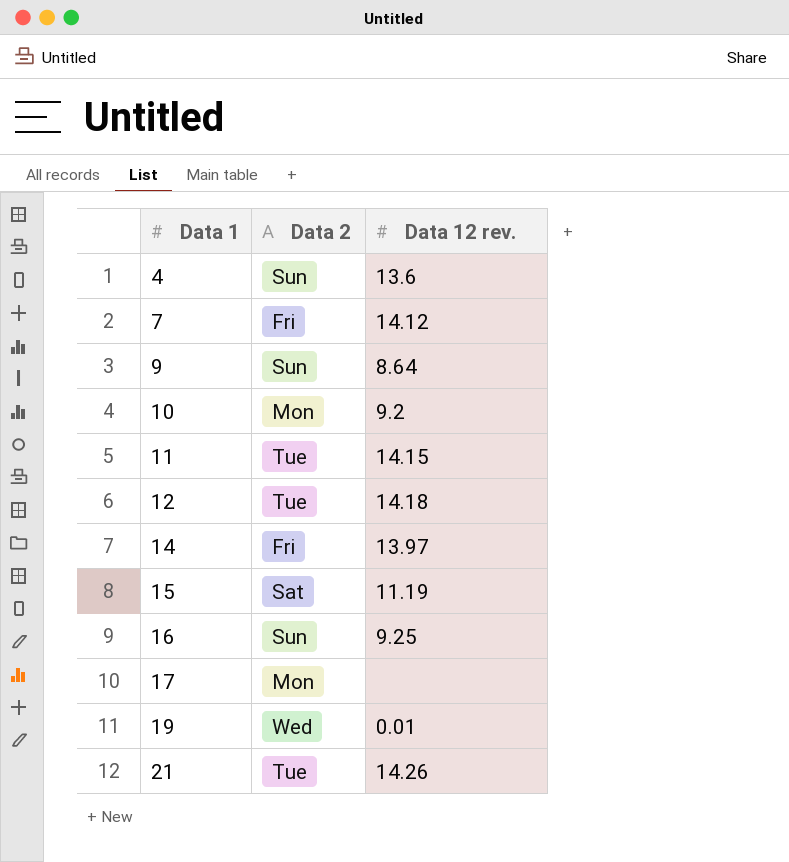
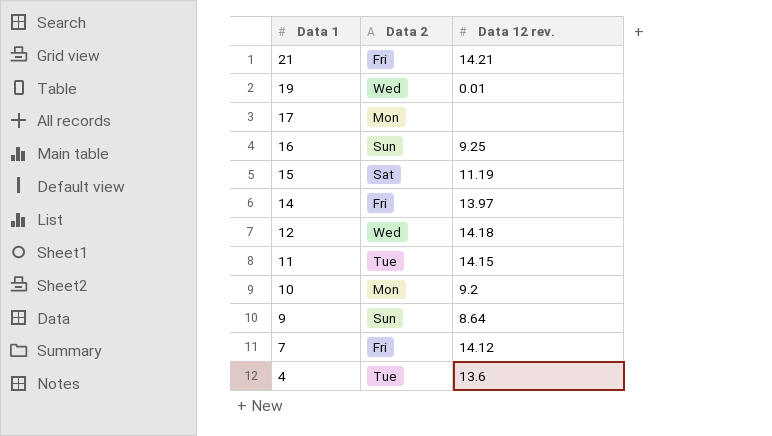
row order: Data 1 ascending -> Data 1 descending
21 | Data 2: Tue -> Fri
21 | Data 12 rev.: 14.26 -> 14.21
12 | Data 2: Tue -> Wed
4 | Data 2: Sun -> Tue

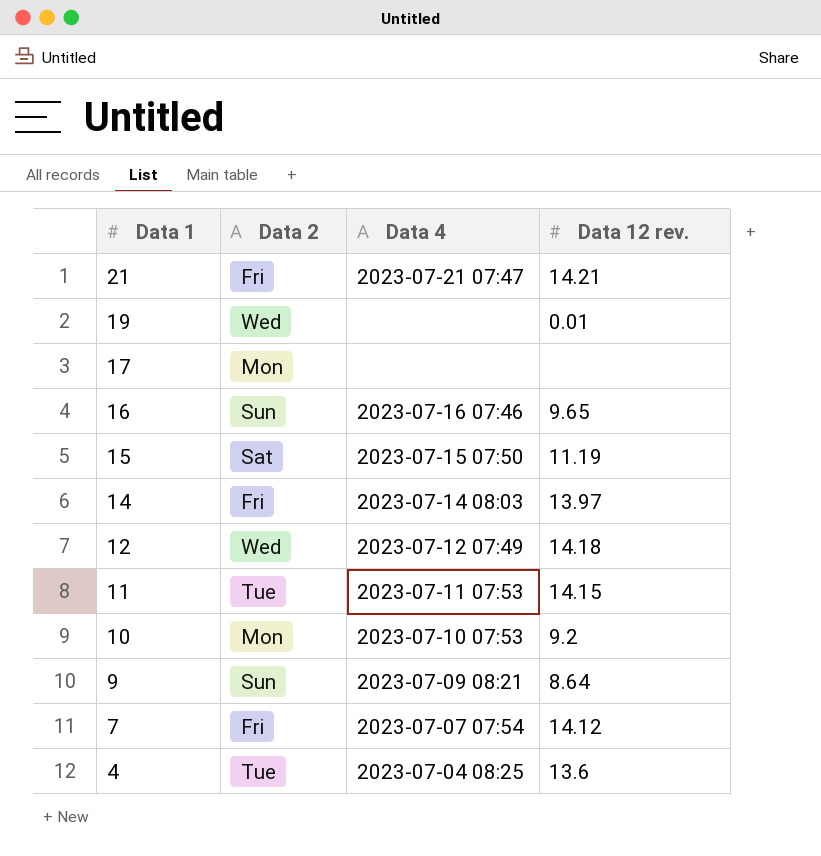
column Data 4 | position: none -> 3
16 | Data 12 rev.: 9.25 -> 9.65

